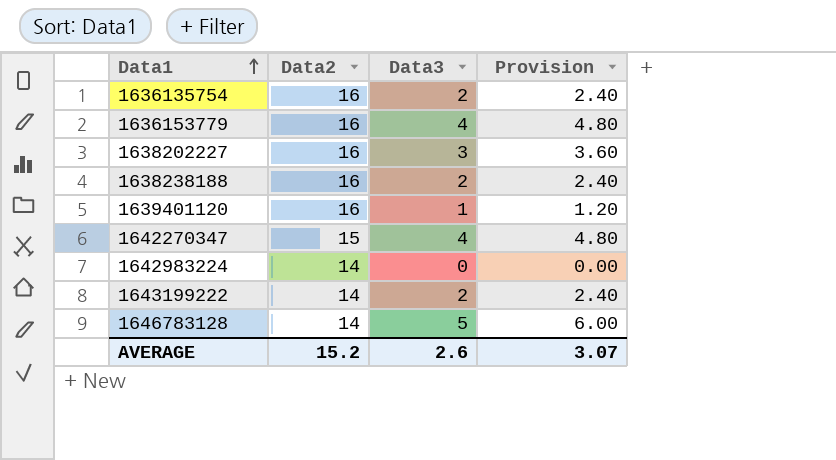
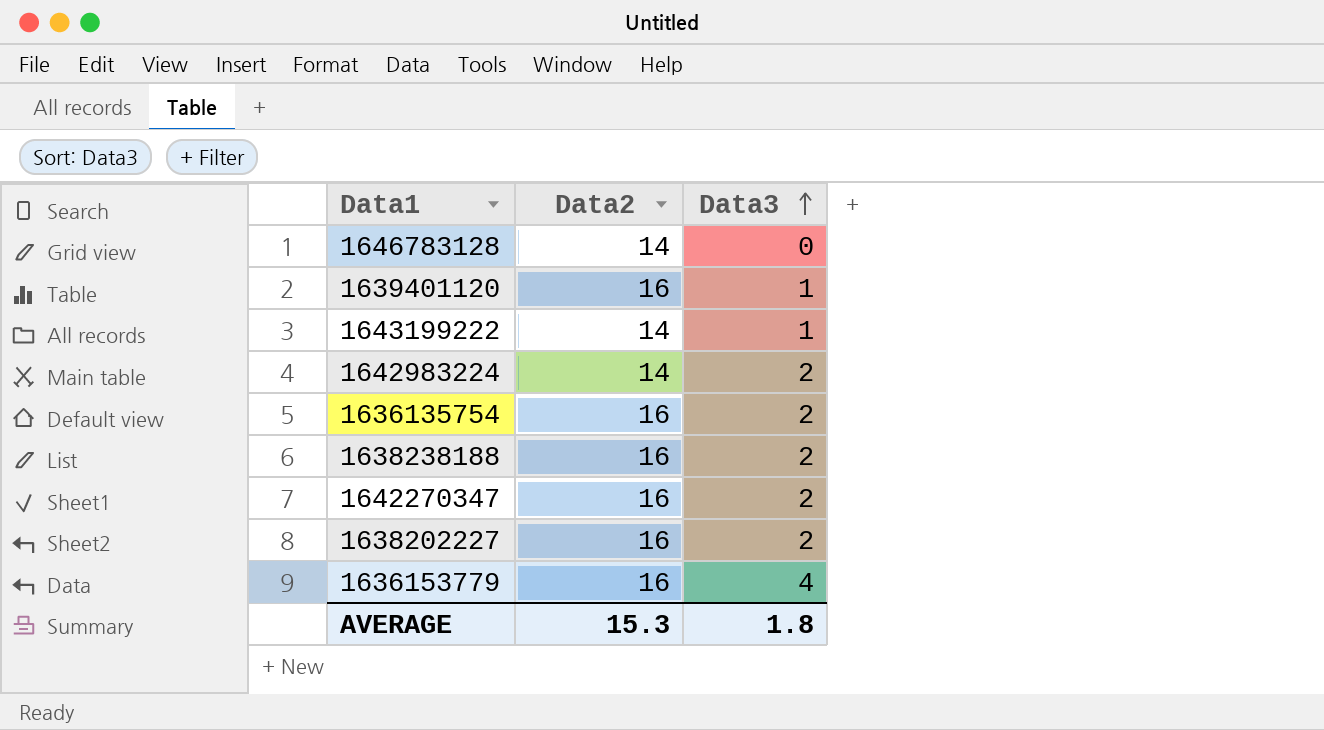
row order: Data1 ascending -> Data3 ascending
column Provision | formula: [Data3] * 1.2 -> none
1646783128 | Data3: 5 -> 0
1643199222 | Data3: 2 -> 1
1642983224 | Data3: 0 -> 2
1642270347 | Data2: 15 -> 16
1642270347 | Data3: 4 -> 2
1638202227 | Data3: 3 -> 2
AVERAGE | Data2: 15.2 -> 15.3
AVERAGE | Data3: 2.6 -> 1.8

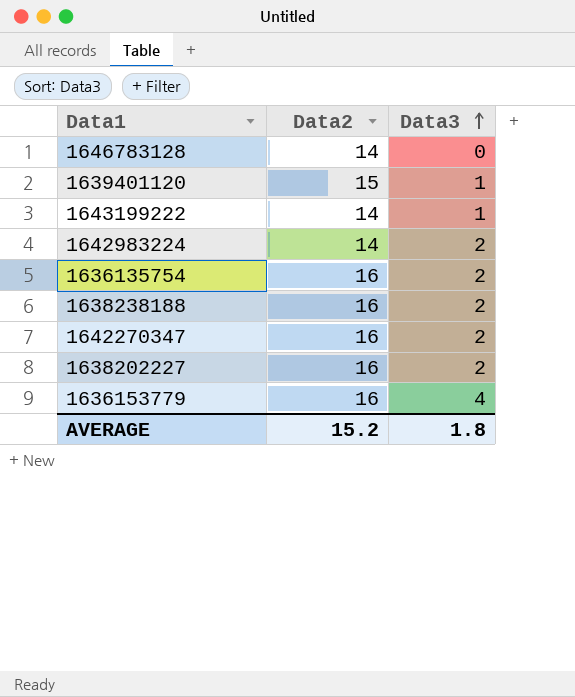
1639401120 | Data2: 16 -> 15
AVERAGE | Data2: 15.3 -> 15.2

